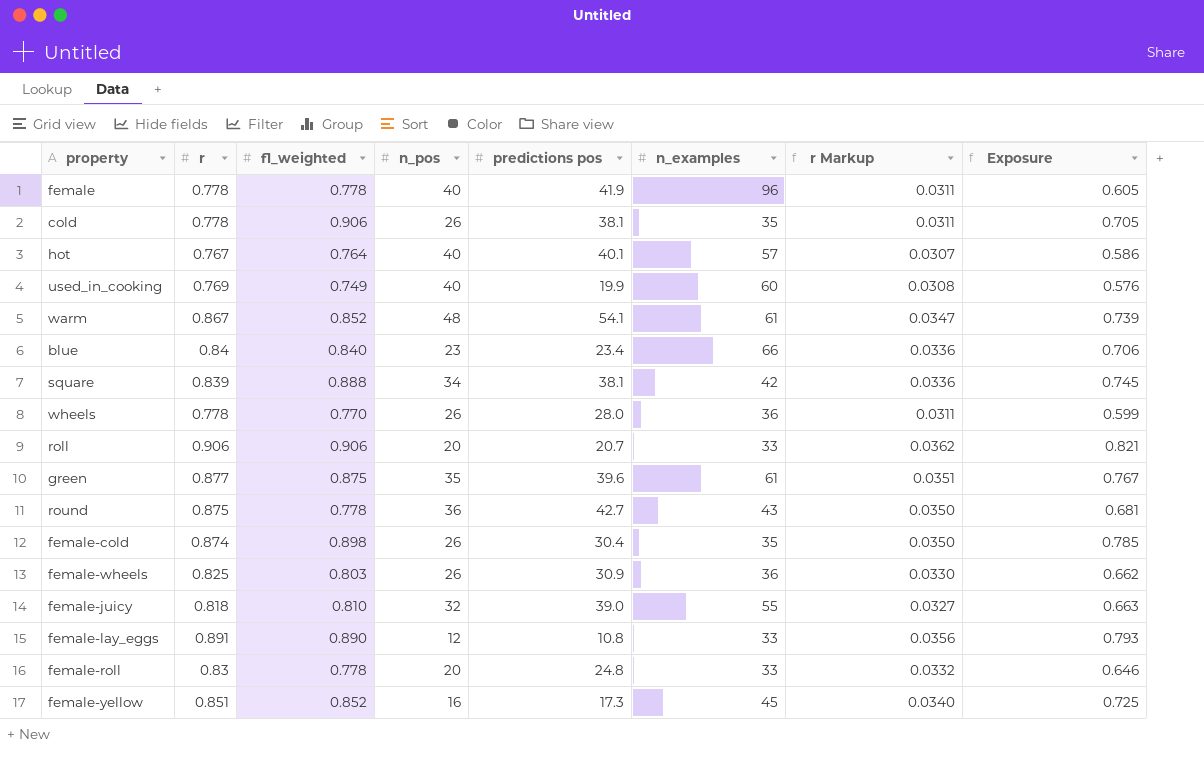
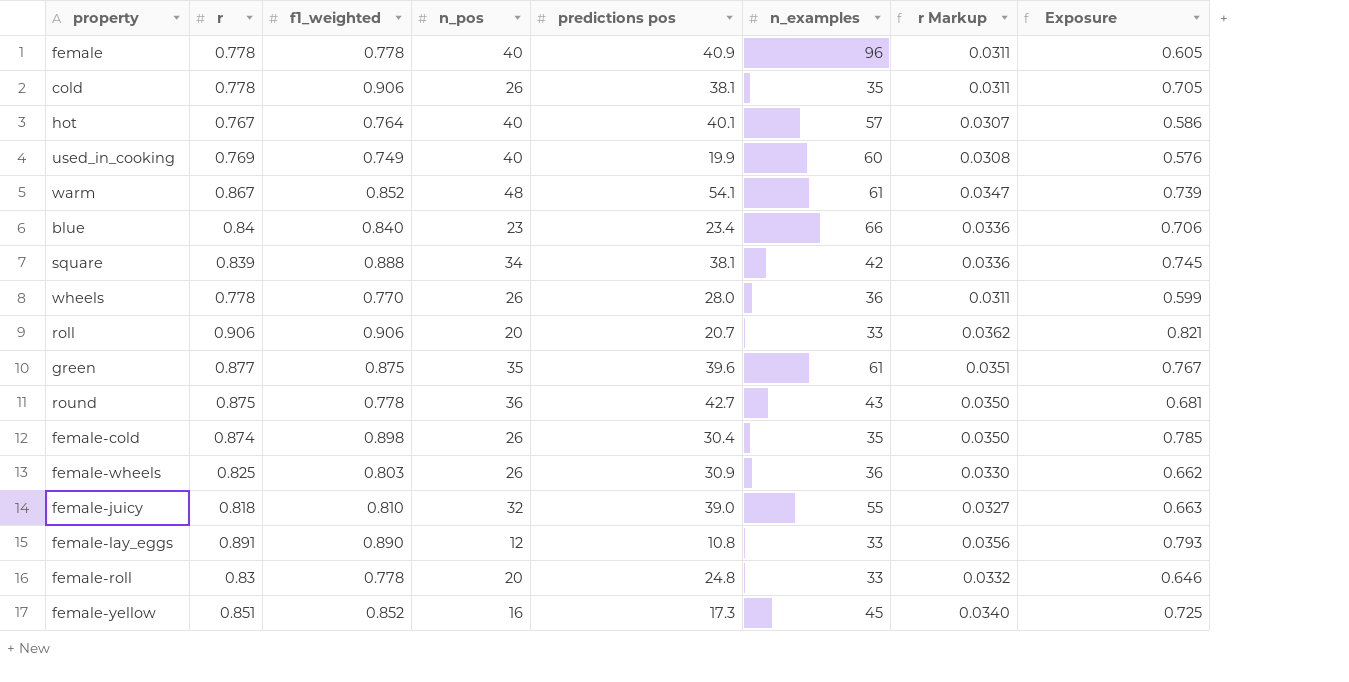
female | predictions pos: 41.9 -> 40.9

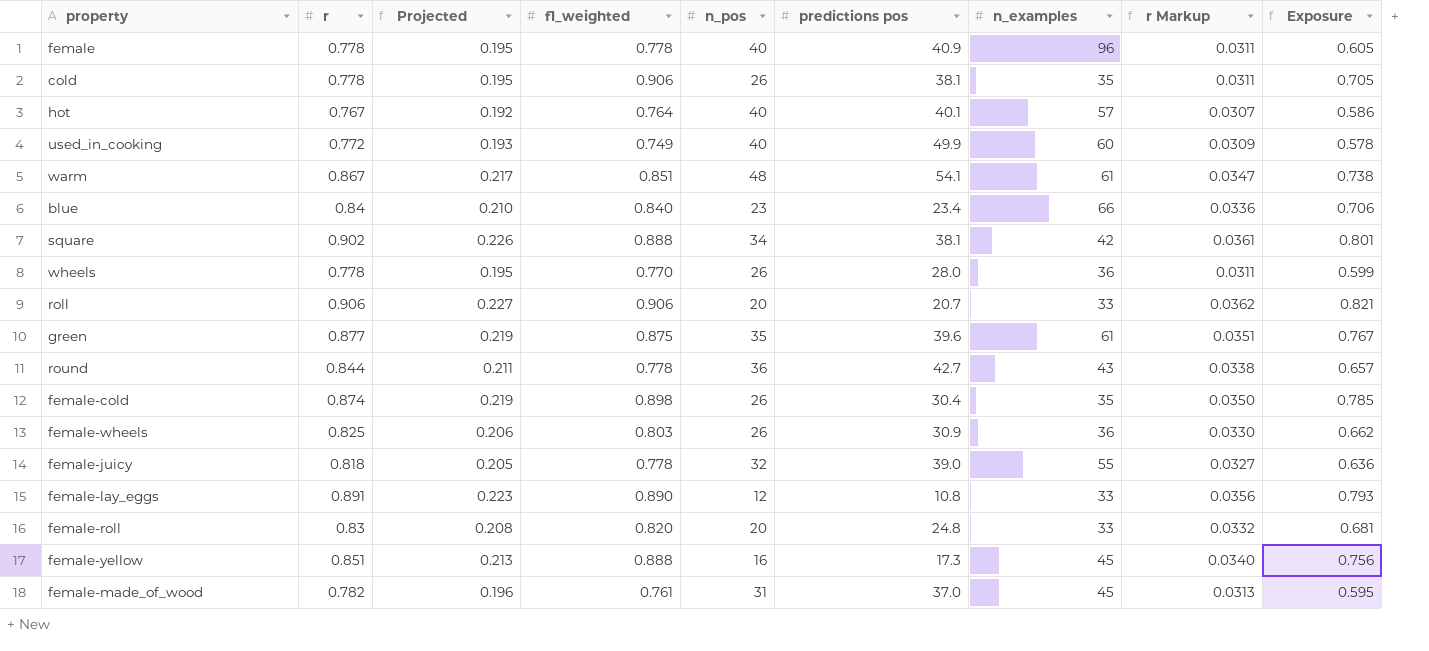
column Projected | formula: none -> [r] * 0.25
used_in_cooking | r: 0.769 -> 0.772
used_in_cooking | predictions pos: 19.9 -> 49.9
used_in_cooking | r Markup: 0.0308 -> 0.0309
used_in_cooking | Exposure: 0.576 -> 0.578
warm | f1_weighted: 0.852 -> 0.851
warm | Exposure: 0.739 -> 0.738
square | r: 0.839 -> 0.902
square | r Markup: 0.0336 -> 0.0361
square | Exposure: 0.745 -> 0.801
round | r: 0.875 -> 0.844
round | r Markup: 0.0350 -> 0.0338
round | Exposure: 0.681 -> 0.657
female-juicy | f1_weighted: 0.810 -> 0.778
female-juicy | Exposure: 0.663 -> 0.636
female-roll | f1_weighted: 0.778 -> 0.820
female-roll | Exposure: 0.646 -> 0.681
female-yellow | f1_weighted: 0.852 -> 0.888
female-yellow | Exposure: 0.725 -> 0.756
row female-made_of_wood: none -> 0.782 | 0.196 | 0.761 | 31 | 37.0 | 45 | 0.0313 | 0.595

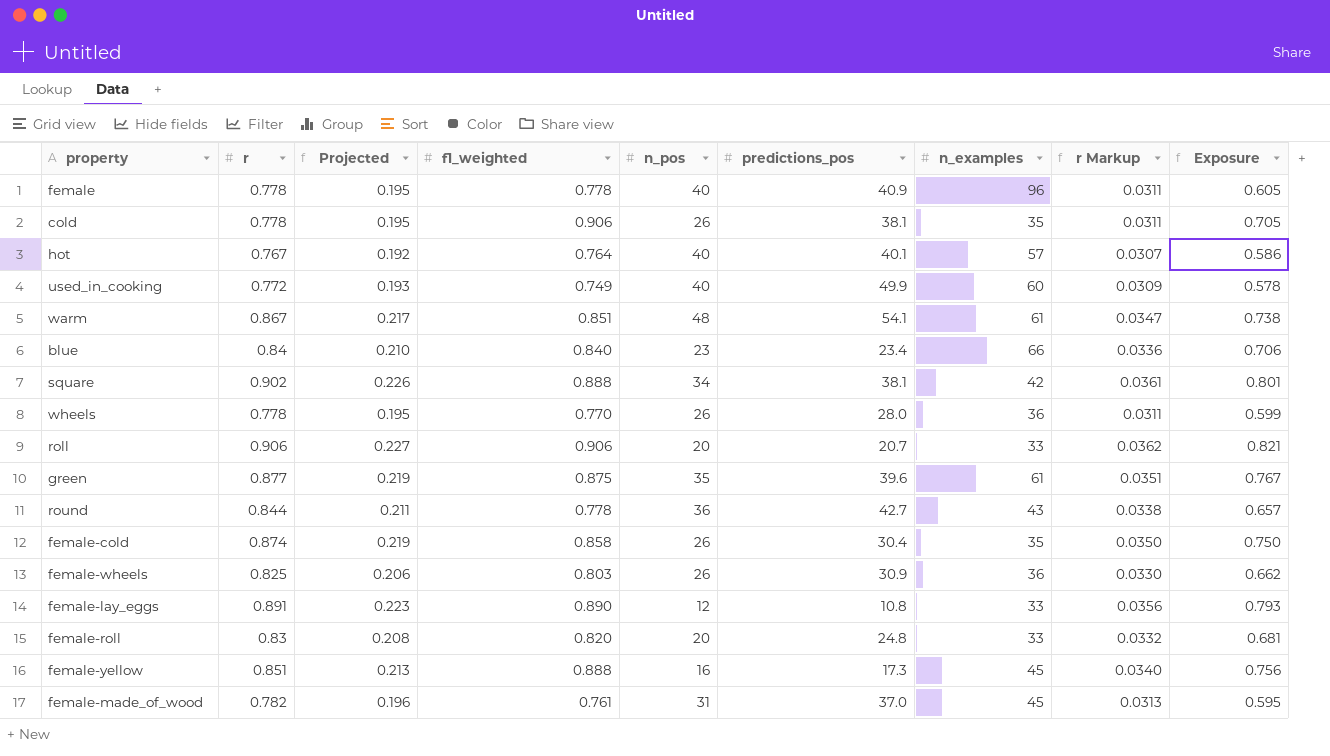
column name: predictions pos -> predictions_pos
row female-juicy: 0.818 | 0.205 | 0.778 | 32 | 39.0 | 55 | 0.0327 | 0.636 -> none
female-cold | f1_weighted: 0.898 -> 0.858
female-cold | Exposure: 0.785 -> 0.750

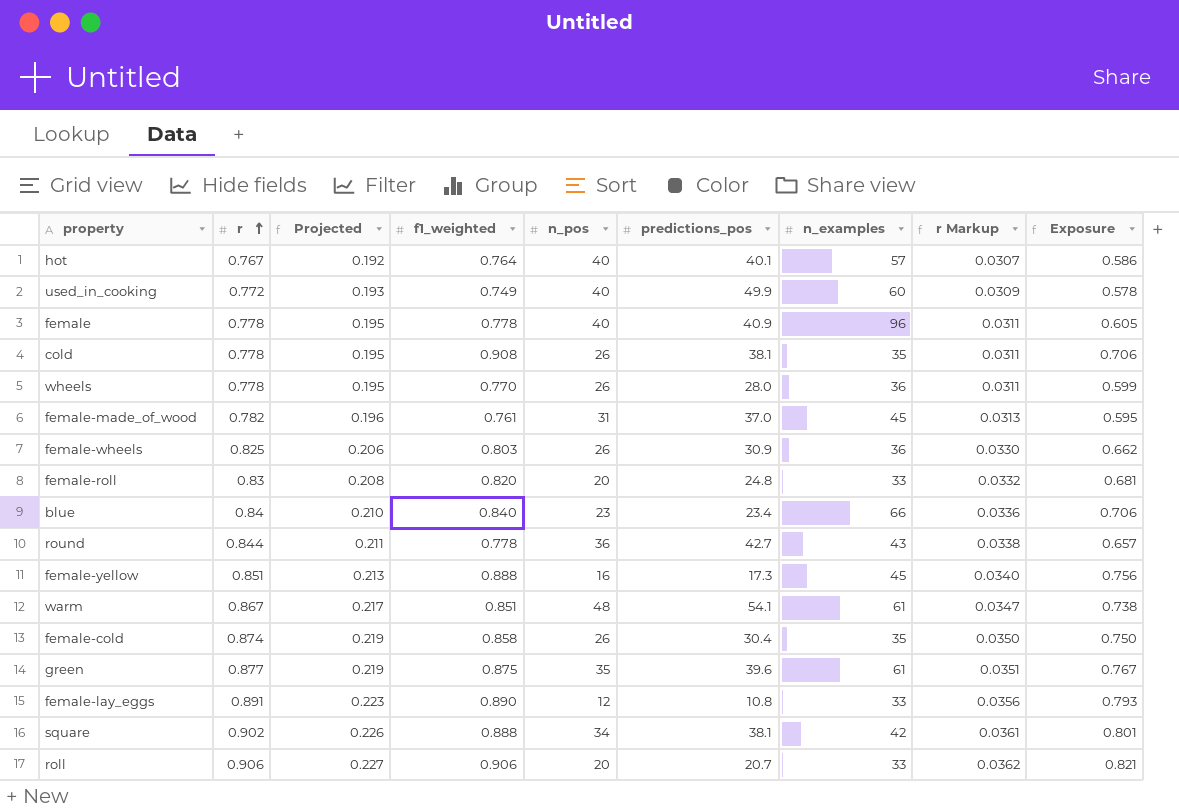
row order: none -> r ascending
cold | f1_weighted: 0.906 -> 0.908
cold | Exposure: 0.705 -> 0.706

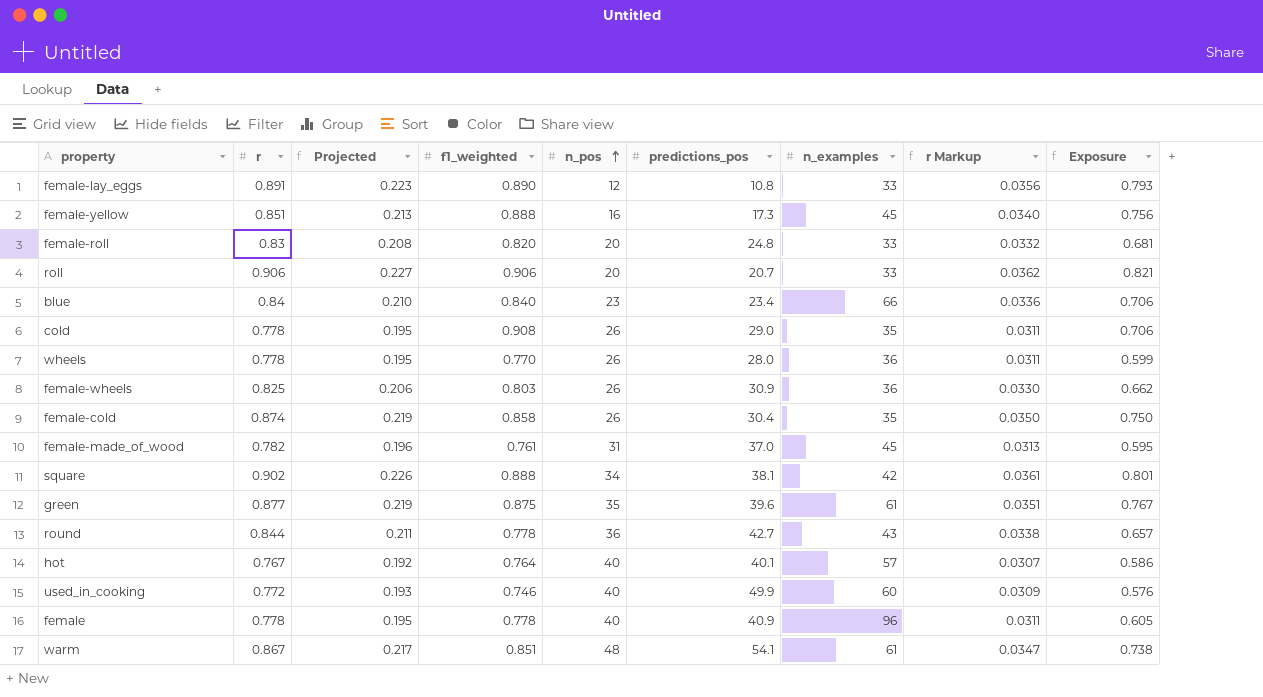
row order: r ascending -> n_pos ascending
cold | predictions_pos: 38.1 -> 29.0
used_in_cooking | f1_weighted: 0.749 -> 0.746
used_in_cooking | Exposure: 0.578 -> 0.576

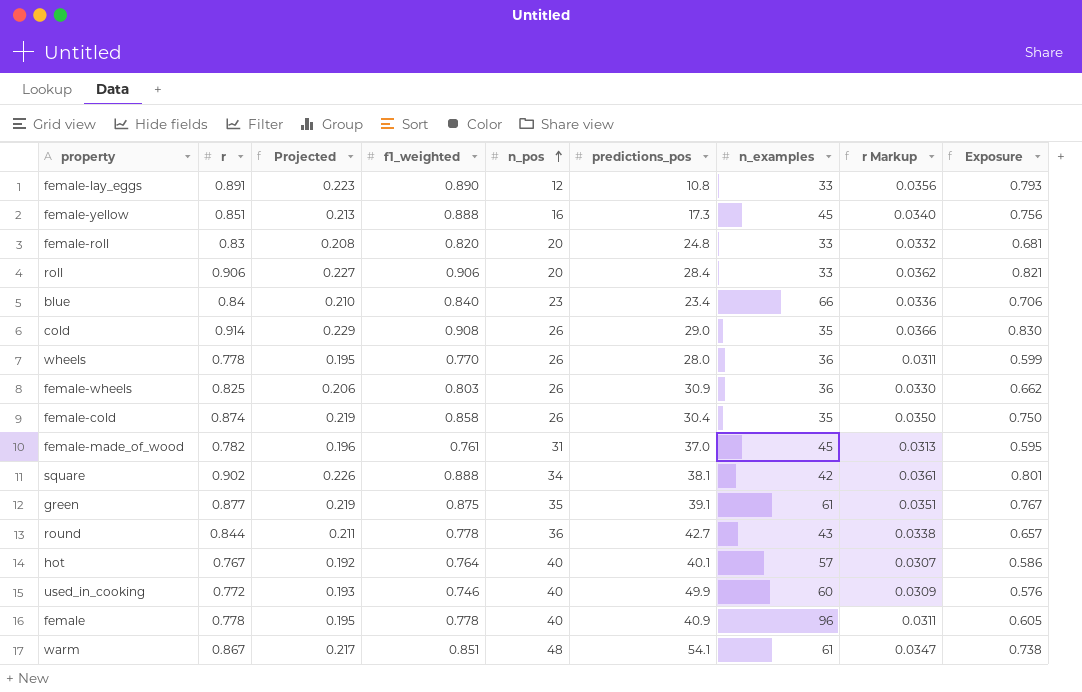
roll | predictions_pos: 20.7 -> 28.4
cold | r: 0.778 -> 0.914
cold | Projected: 0.195 -> 0.229
cold | r Markup: 0.0311 -> 0.0366
cold | Exposure: 0.706 -> 0.830
green | predictions_pos: 39.6 -> 39.1

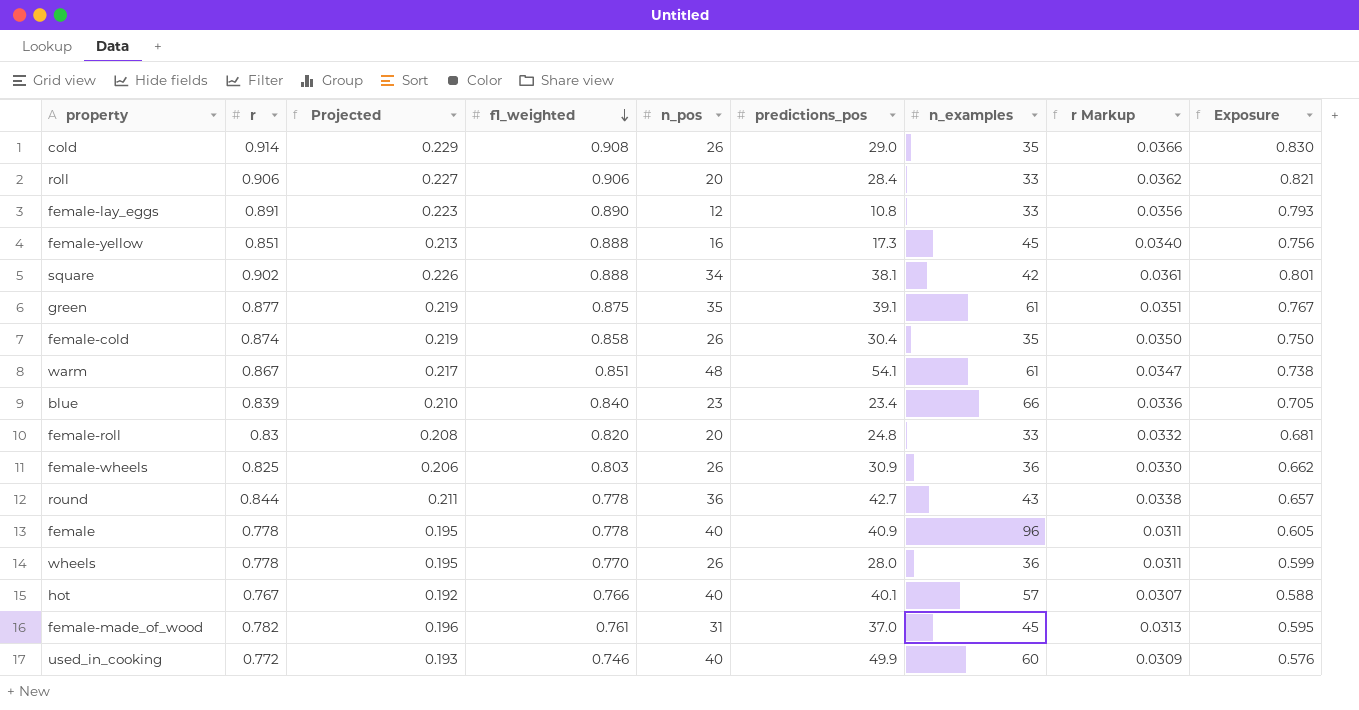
row order: n_pos ascending -> f1_weighted descending
blue | r: 0.84 -> 0.839
blue | Exposure: 0.706 -> 0.705
hot | f1_weighted: 0.764 -> 0.766
hot | Exposure: 0.586 -> 0.588

